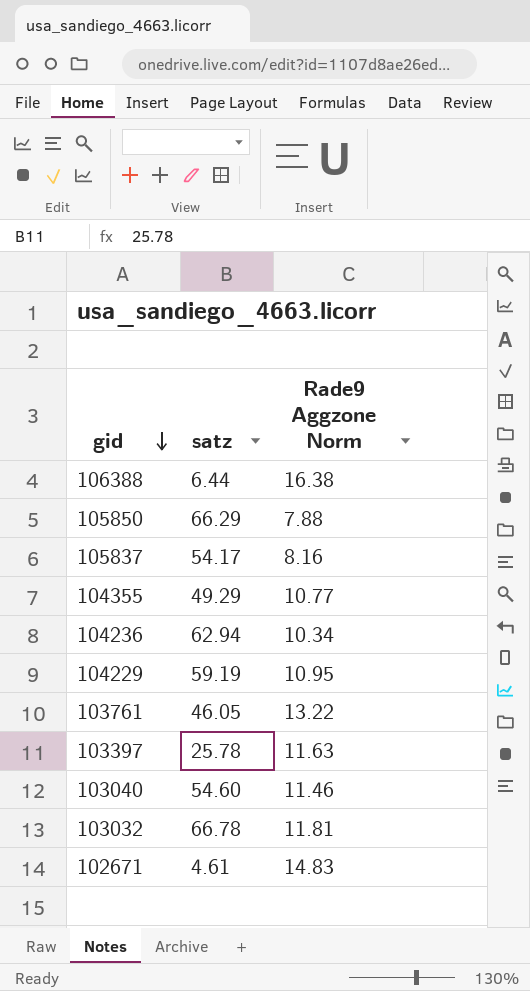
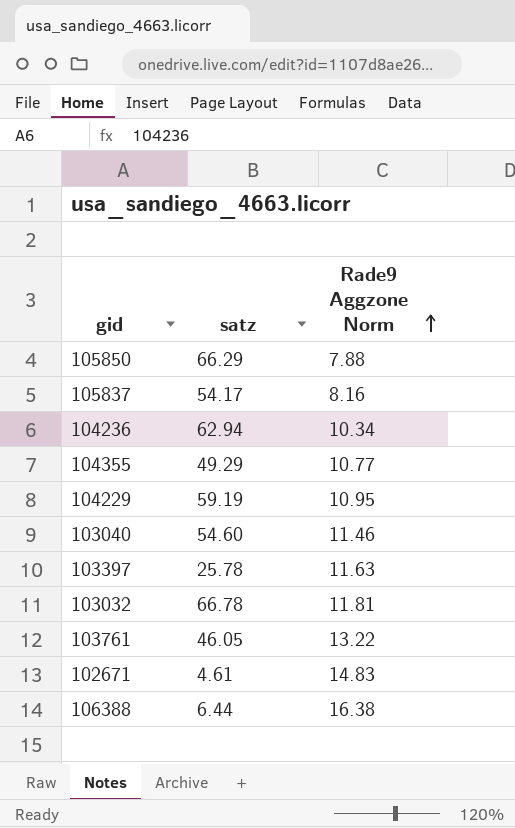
row order: gid descending -> Rade9 Aggzone Norm ascending

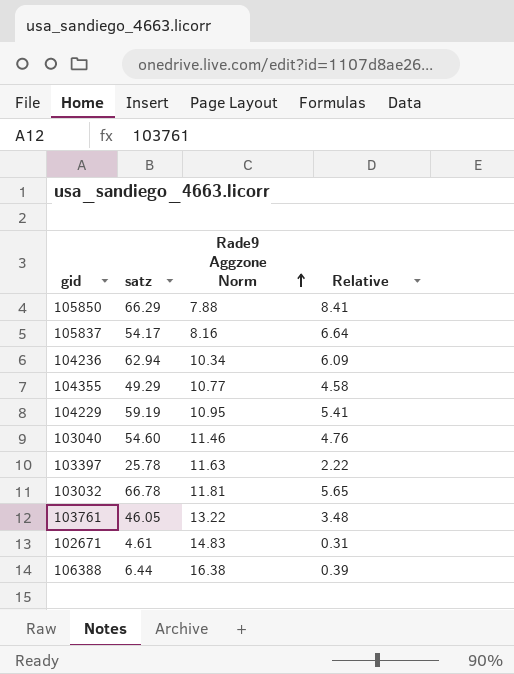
column Relative | formula: none -> [satz] / [Rade9 Aggzone Norm]

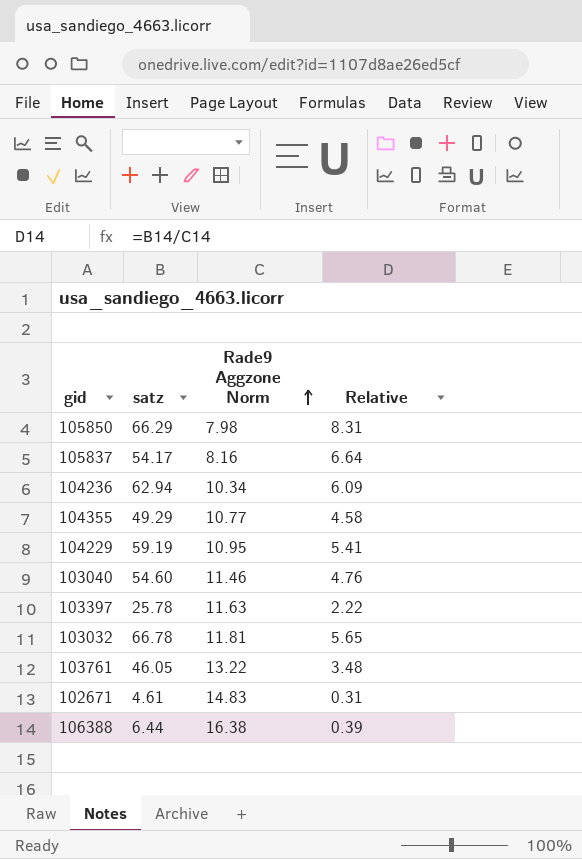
105850 | Rade9 Aggzone Norm: 7.88 -> 7.98
105850 | Relative: 8.41 -> 8.31

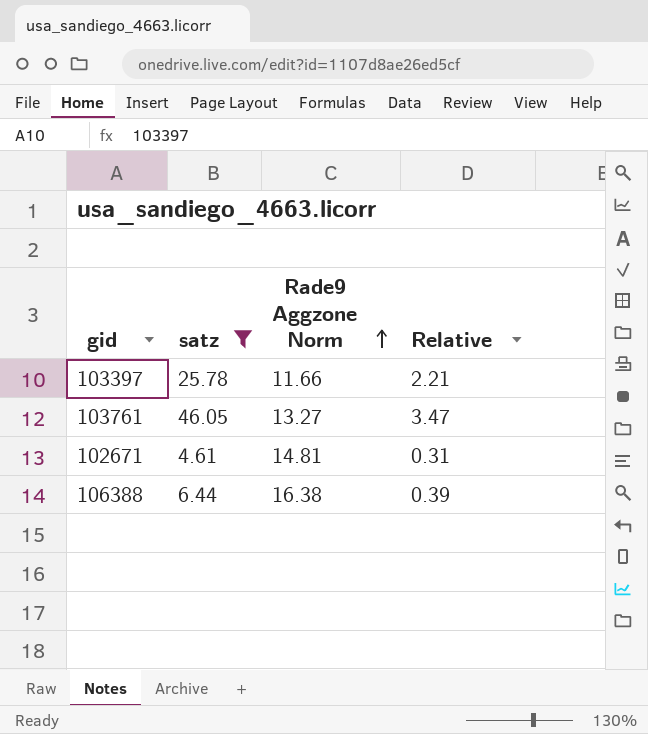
filter: none -> satz <= 46.05
103397 | Rade9 Aggzone Norm: 11.63 -> 11.66
103397 | Relative: 2.22 -> 2.21
103761 | Rade9 Aggzone Norm: 13.22 -> 13.27
103761 | Relative: 3.48 -> 3.47
102671 | Rade9 Aggzone Norm: 14.83 -> 14.81

